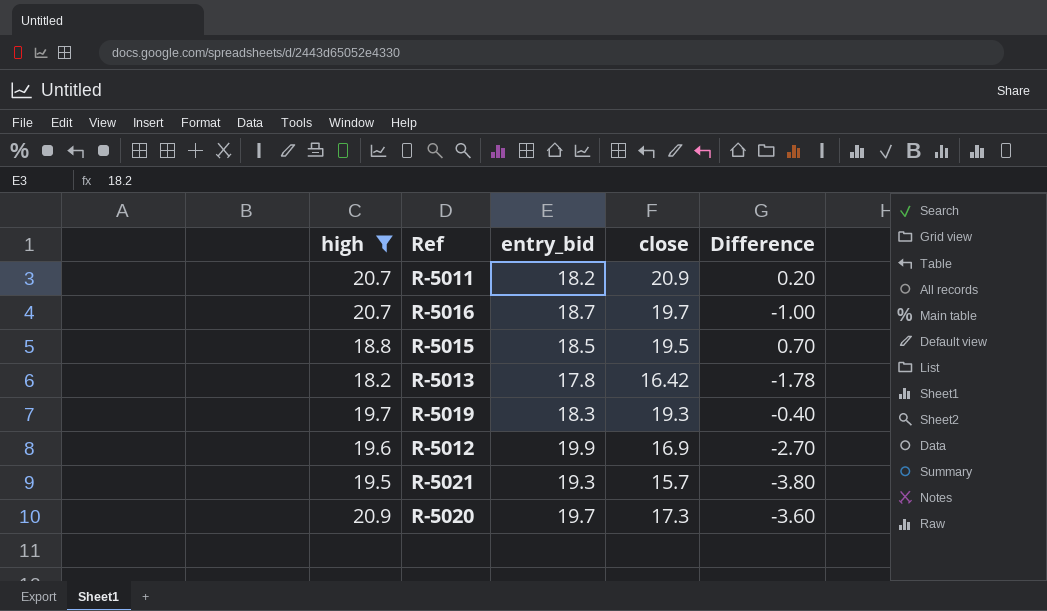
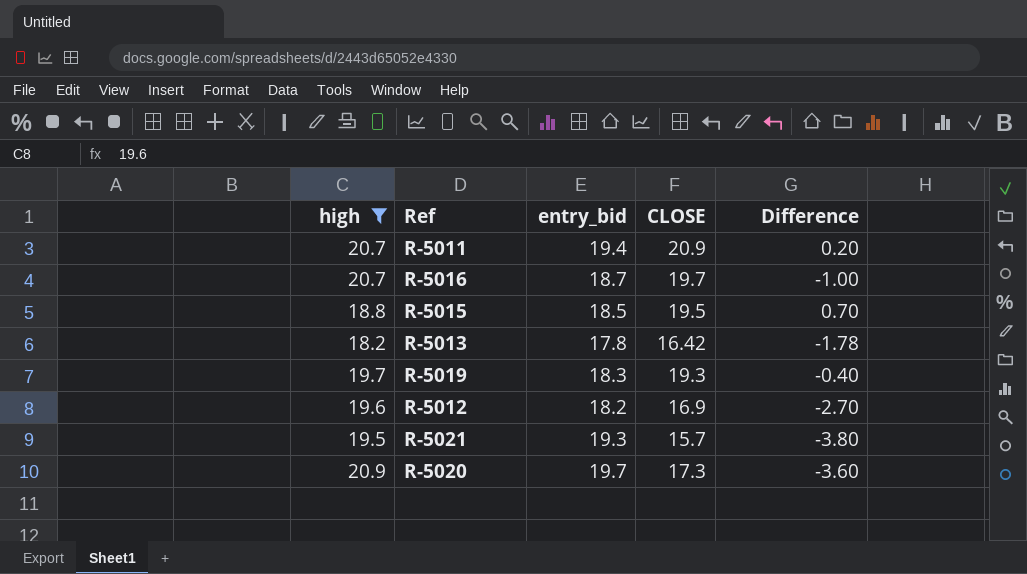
column name: close -> CLOSE
R-5011 | entry_bid: 18.2 -> 19.4
R-5012 | entry_bid: 19.9 -> 18.2

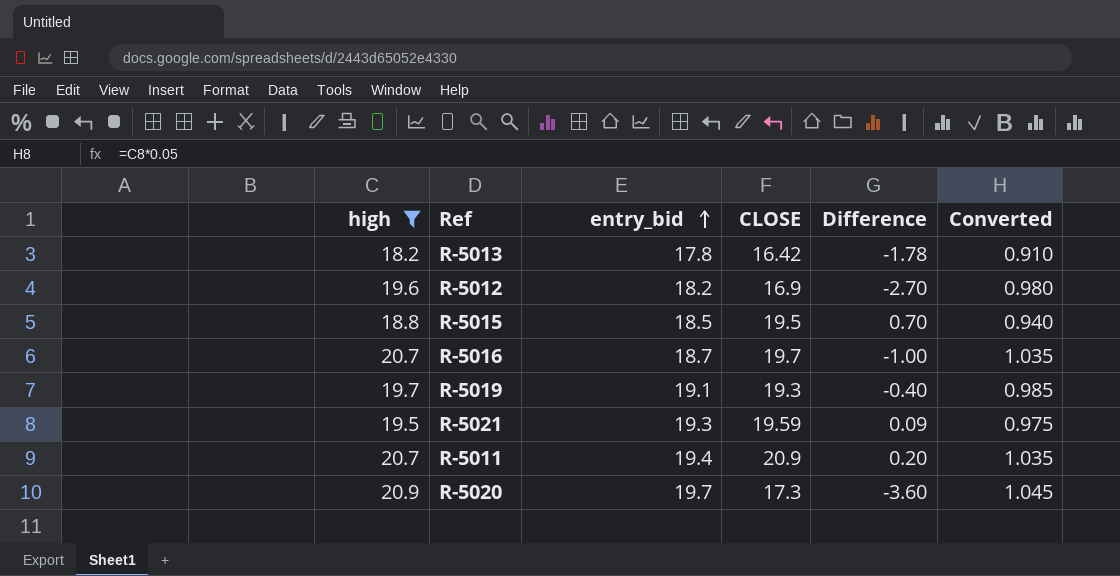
row order: none -> entry_bid ascending
column Converted | formula: none -> [high] * 0.05
R-5019 | entry_bid: 18.3 -> 19.1
R-5021 | CLOSE: 15.7 -> 19.59
R-5021 | Difference: -3.80 -> 0.09

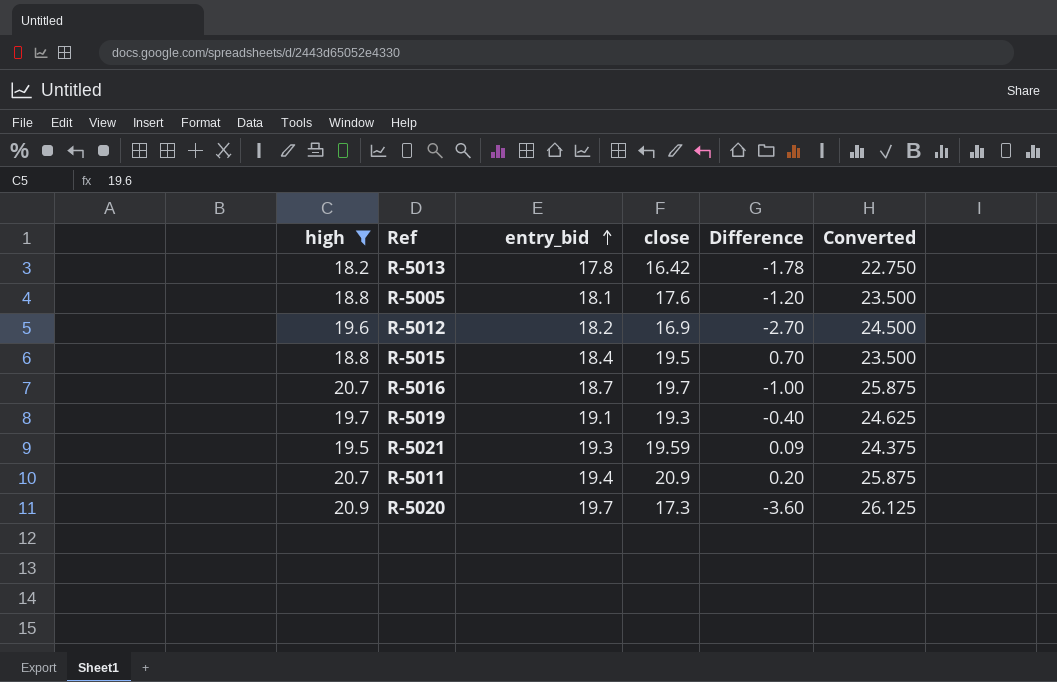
column name: CLOSE -> close
column Converted | formula: [high] * 0.05 -> [high] * 1.25
row R-5005: none -> 18.8 | 18.1 | 17.6 | -1.20 | 23.500
R-5015 | entry_bid: 18.5 -> 18.4

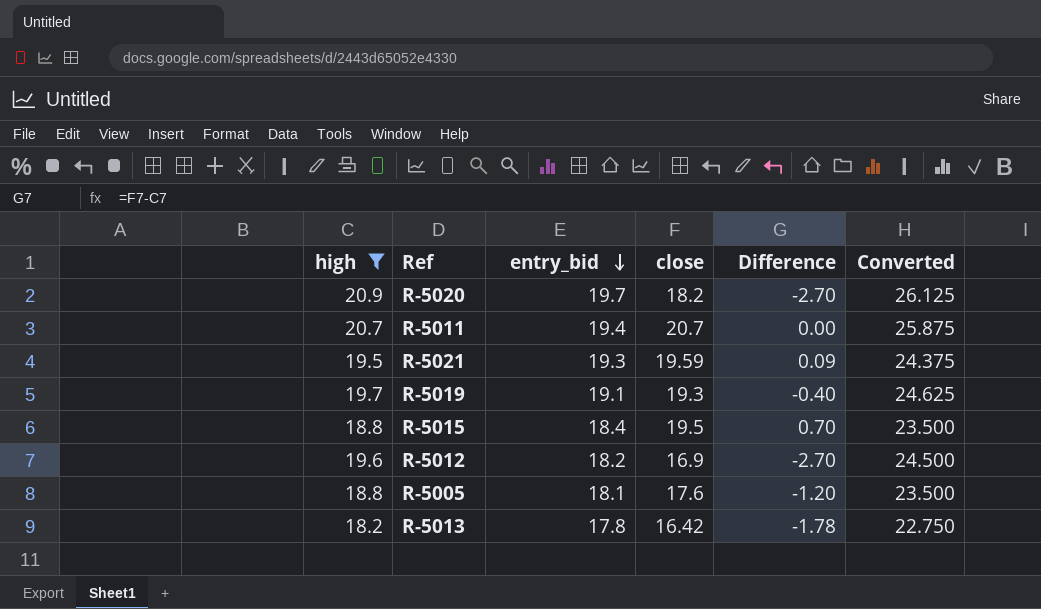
row order: entry_bid ascending -> entry_bid descending
row R-5016: 20.7 | 18.7 | 19.7 | -1.00 | 25.875 -> none
R-5020 | close: 17.3 -> 18.2
R-5020 | Difference: -3.60 -> -2.70
R-5011 | close: 20.9 -> 20.7
R-5011 | Difference: 0.20 -> 0.00

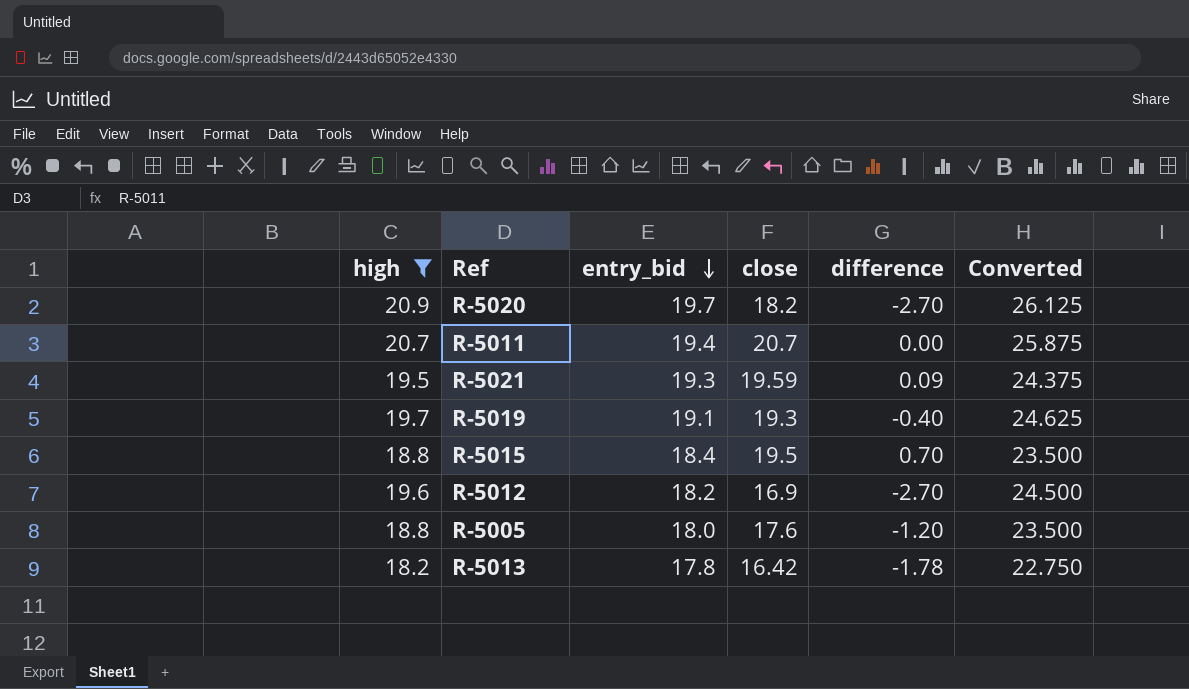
column name: Difference -> difference
R-5005 | entry_bid: 18.1 -> 18.0

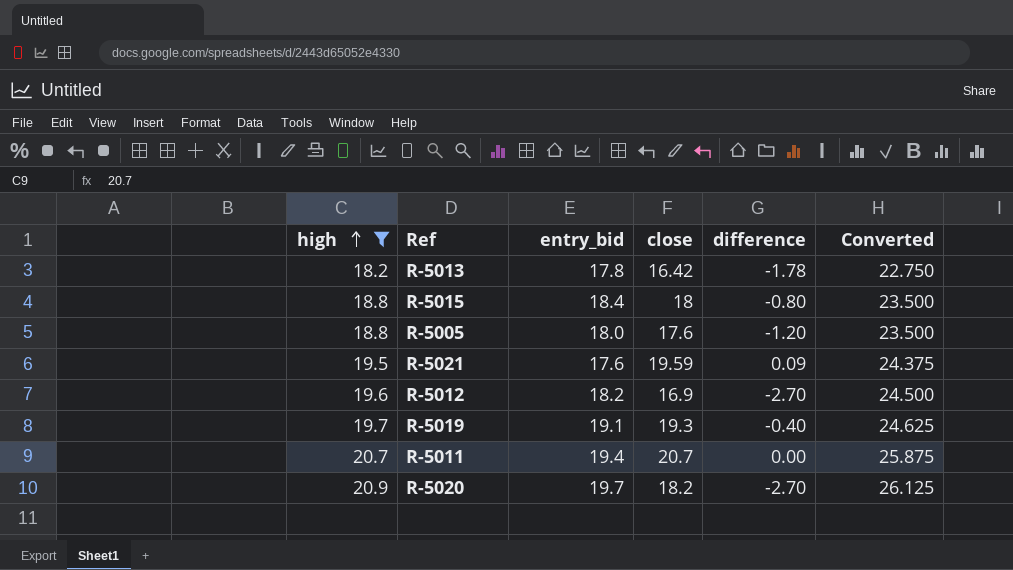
row order: entry_bid descending -> high ascending
R-5015 | close: 19.5 -> 18
R-5015 | difference: 0.70 -> -0.80
R-5021 | entry_bid: 19.3 -> 17.6

